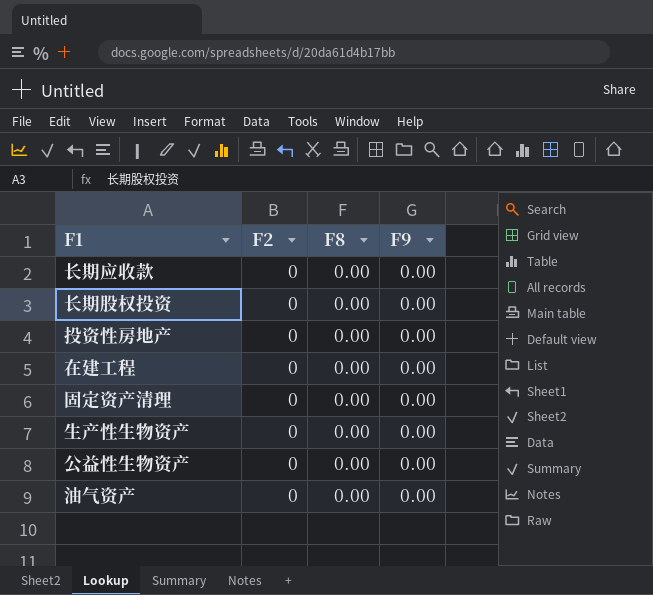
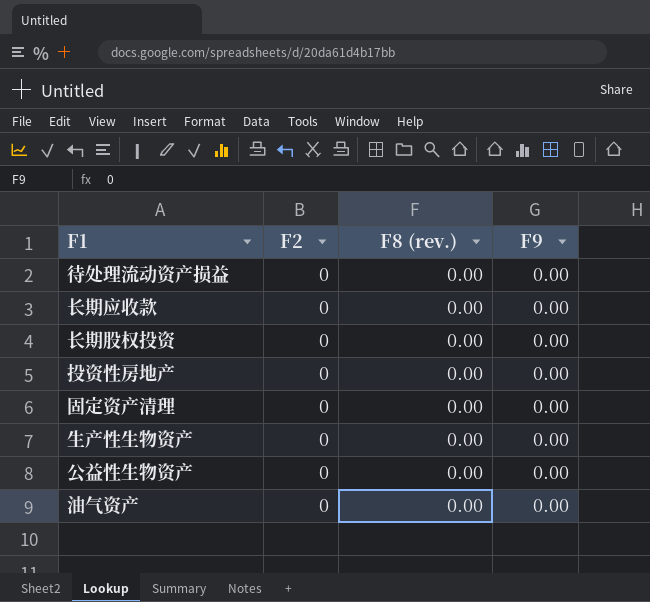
column name: F8 -> F8 (rev.)
row 在建工程: 0 | 0.00 | 0.00 -> none
row 待处理流动资产损益: none -> 0 | 0.00 | 0.00

